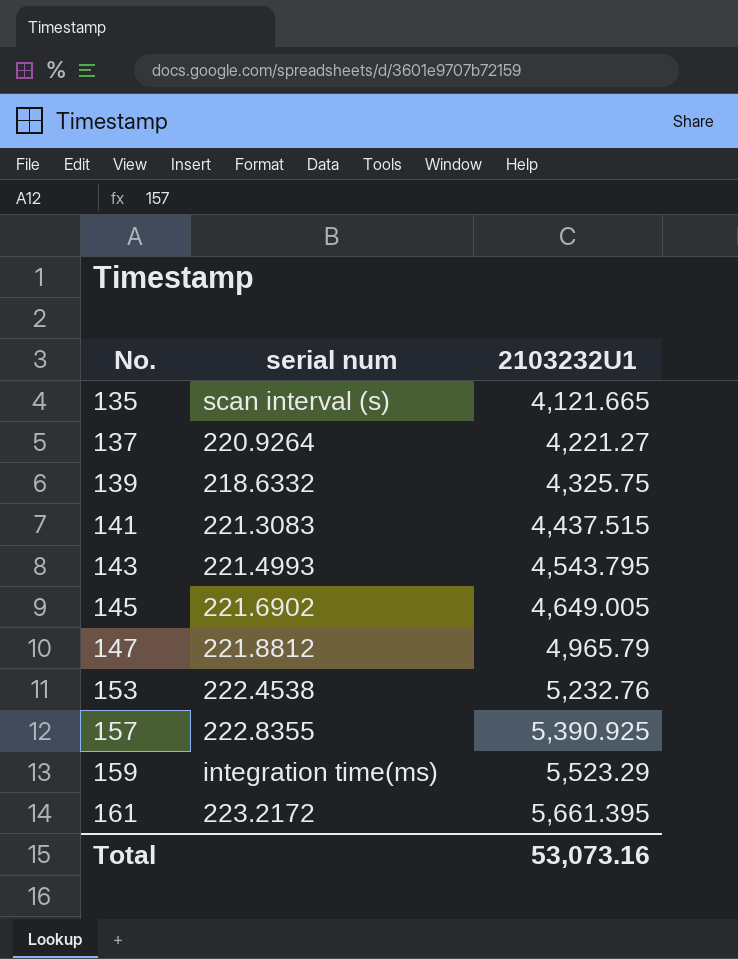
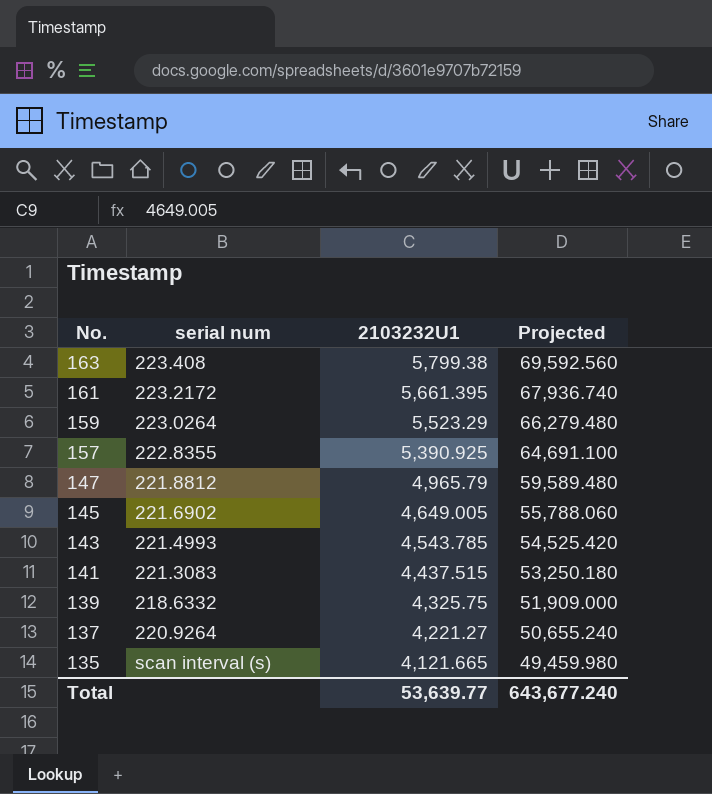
row order: No. ascending -> No. descending
column Projected | formula: none -> [2103232U1] * 12
row 153: 222.4538 | 5,232.76 -> none
row 163: none -> 223.408 | 5,799.38 | 69,592.560
159 | serial num: integration time(ms) -> 223.0264
143 | 2103232U1: 4,543.795 -> 4,543.785
Total | 2103232U1: 53,073.16 -> 53,639.77

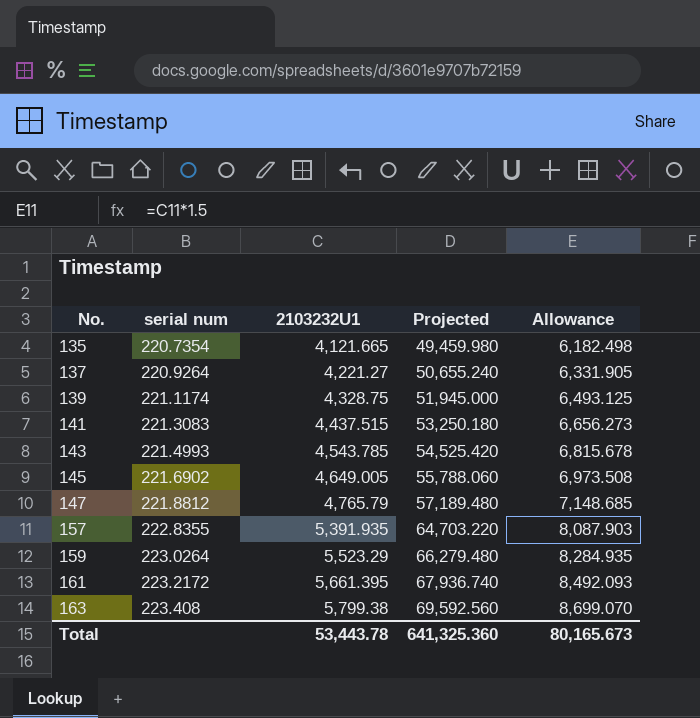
row order: No. descending -> No. ascending
column Allowance | formula: none -> [2103232U1] * 1.5
135 | serial num: scan interval (s) -> 220.7354
139 | serial num: 218.6332 -> 221.1174
139 | 2103232U1: 4,325.75 -> 4,328.75
139 | Projected: 51,909.000 -> 51,945.000
147 | 2103232U1: 4,965.79 -> 4,765.79
147 | Projected: 59,589.480 -> 57,189.480
157 | 2103232U1: 5,390.925 -> 5,391.935
157 | Projected: 64,691.100 -> 64,703.220
Total | 2103232U1: 53,639.77 -> 53,443.78
Total | Projected: 643,677.240 -> 641,325.360

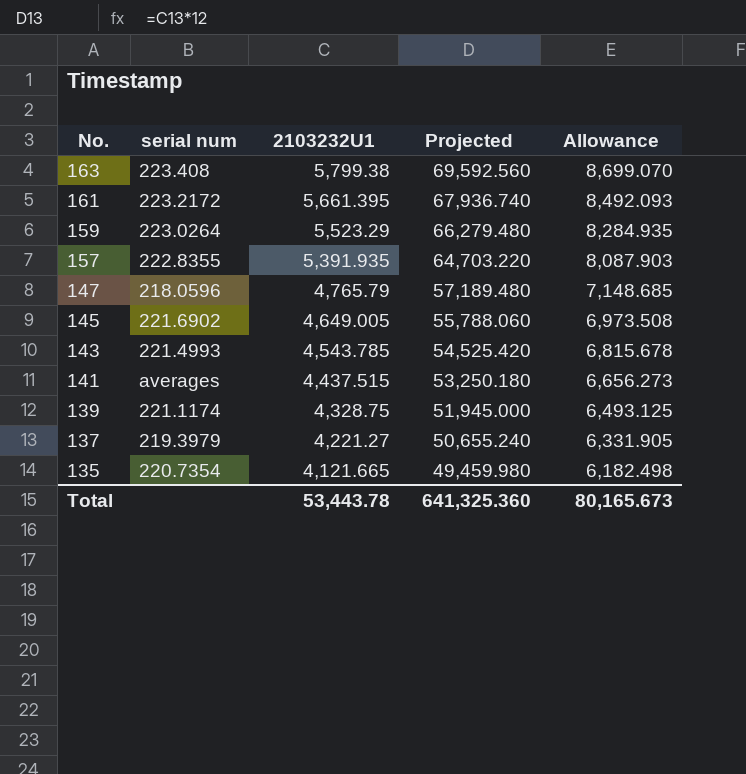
row order: No. ascending -> No. descending
147 | serial num: 221.8812 -> 218.0596
141 | serial num: 221.3083 -> averages
137 | serial num: 220.9264 -> 219.3979

